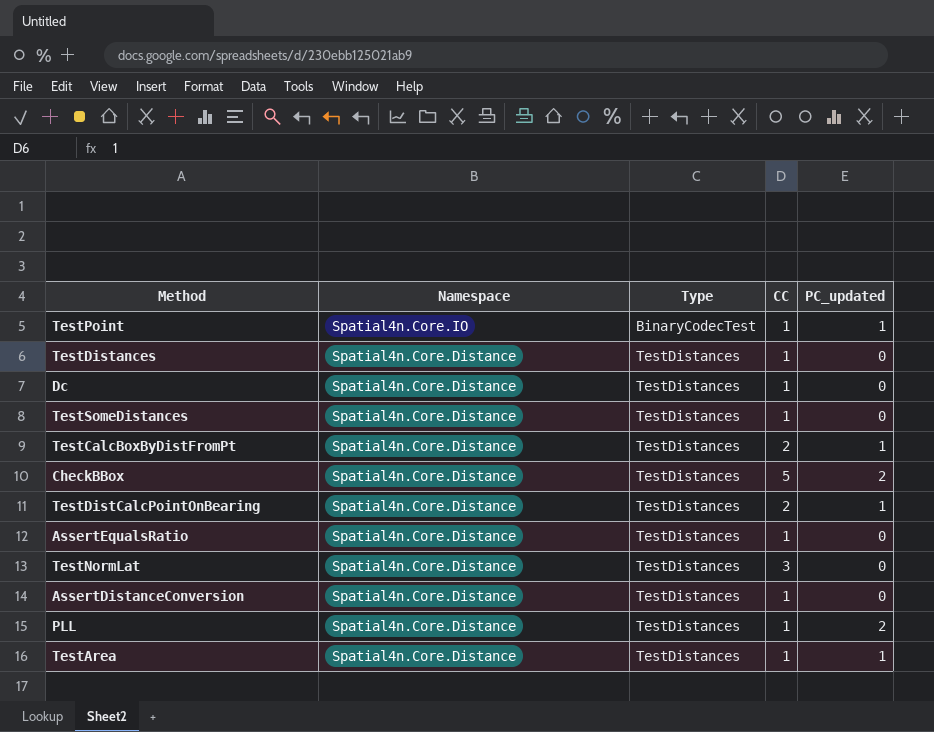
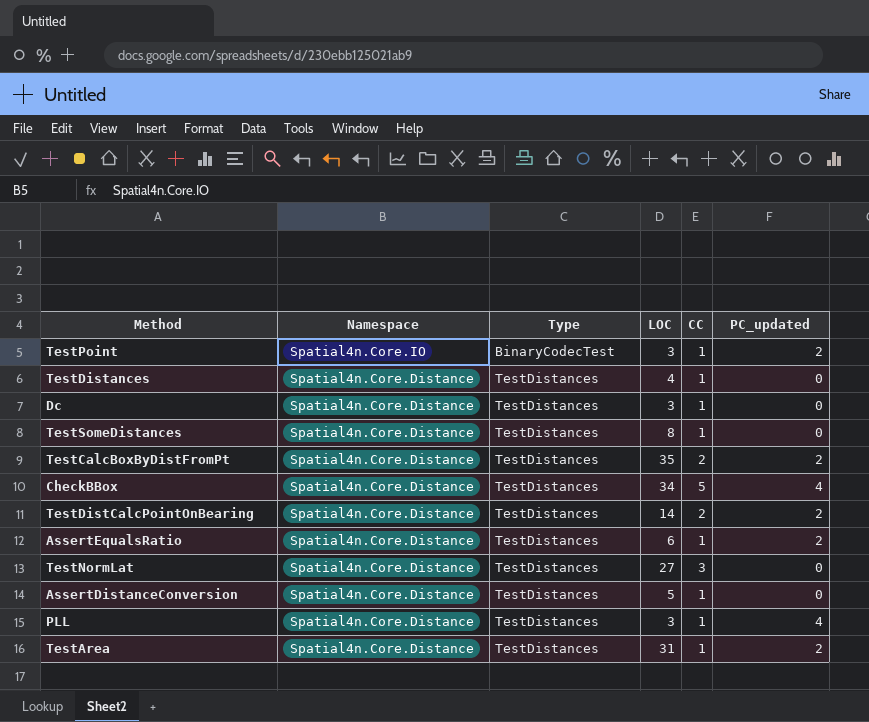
column LOC | position: none -> 4
TestPoint | PC_updated: 1 -> 2
TestCalcBoxByDistFromPt | PC_updated: 1 -> 2
CheckBBox | PC_updated: 2 -> 4
TestDistCalcPointOnBearing | PC_updated: 1 -> 2
AssertEqualsRatio | PC_updated: 0 -> 2
PLL | PC_updated: 2 -> 4
TestArea | PC_updated: 1 -> 2

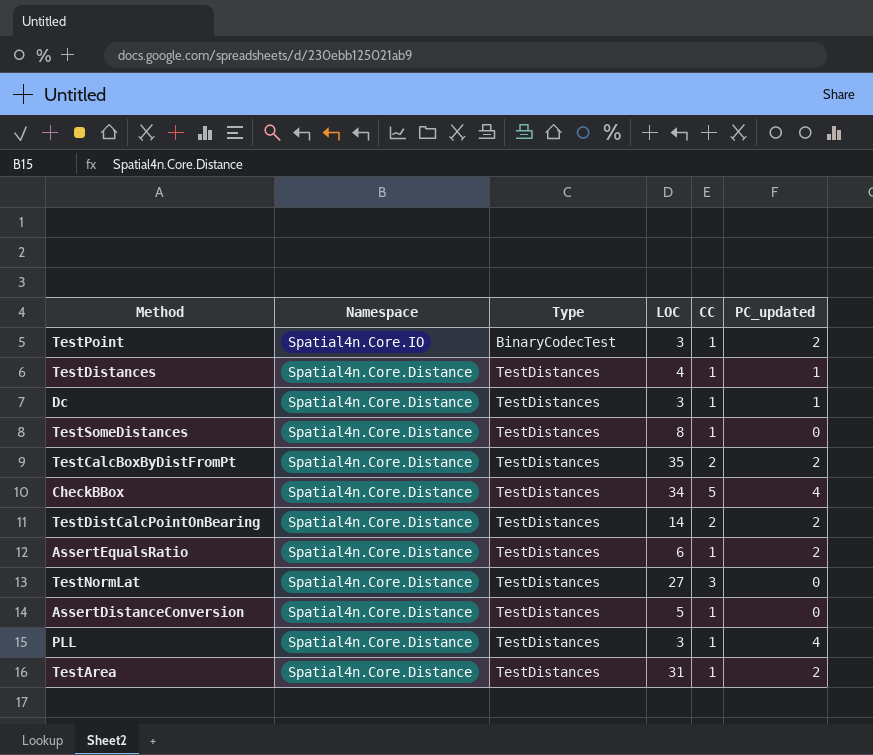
TestDistances | PC_updated: 0 -> 1
Dc | PC_updated: 0 -> 1

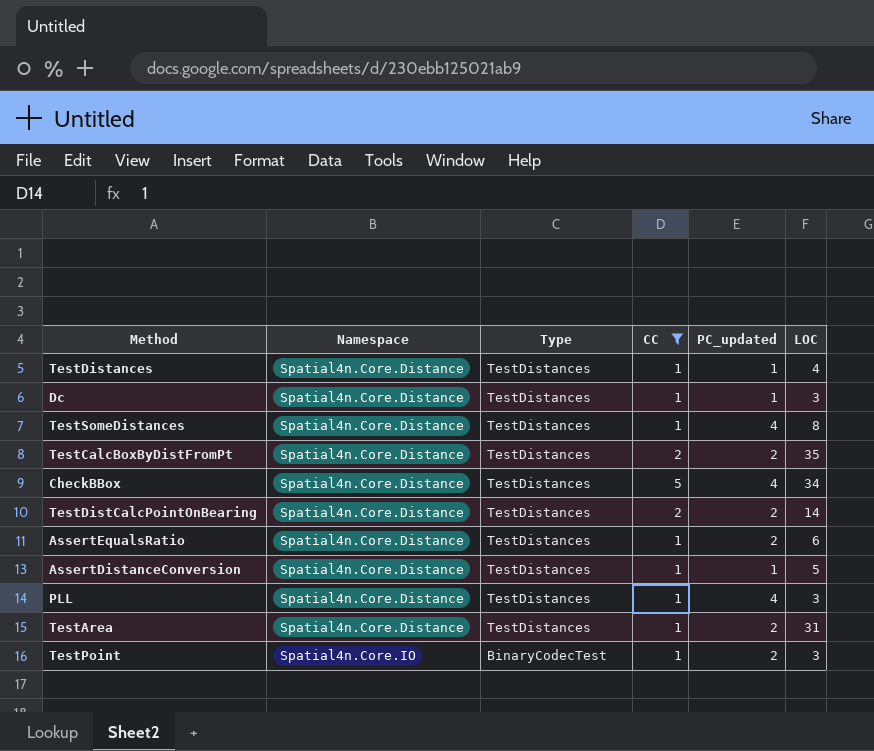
filter: none -> CC != 3
row order: Namespace descending -> Namespace ascending
column LOC | position: 4 -> 6
TestSomeDistances | PC_updated: 0 -> 4
AssertDistanceConversion | PC_updated: 0 -> 1

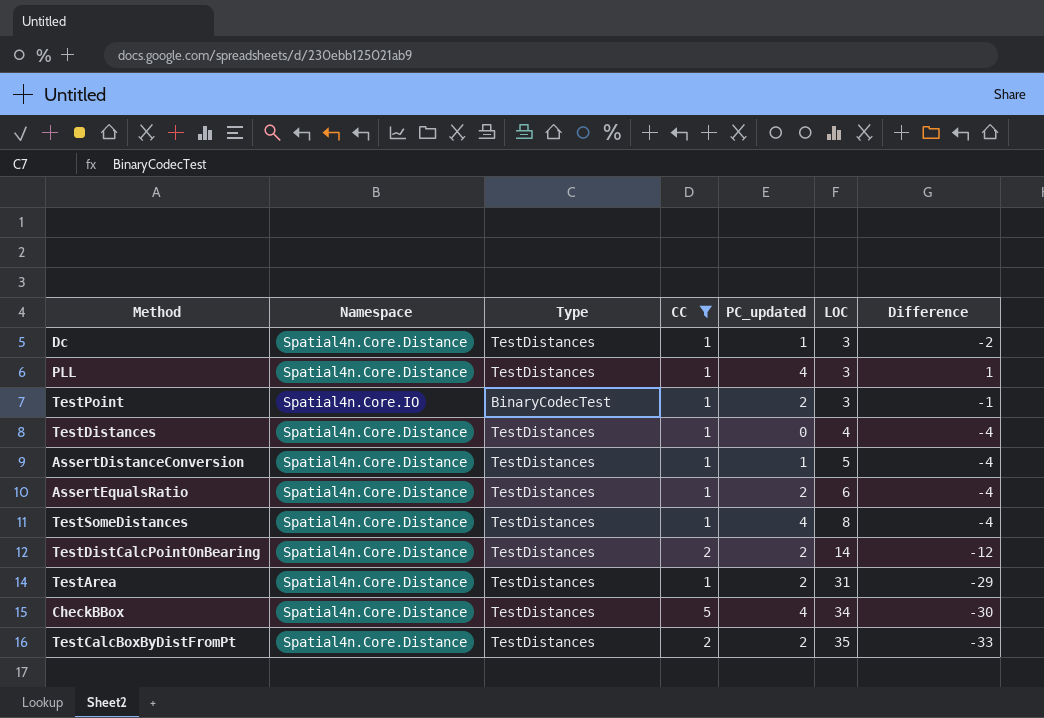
row order: Namespace ascending -> LOC ascending
column Difference | formula: none -> [PC_updated] - [LOC]
TestDistances | PC_updated: 1 -> 0

